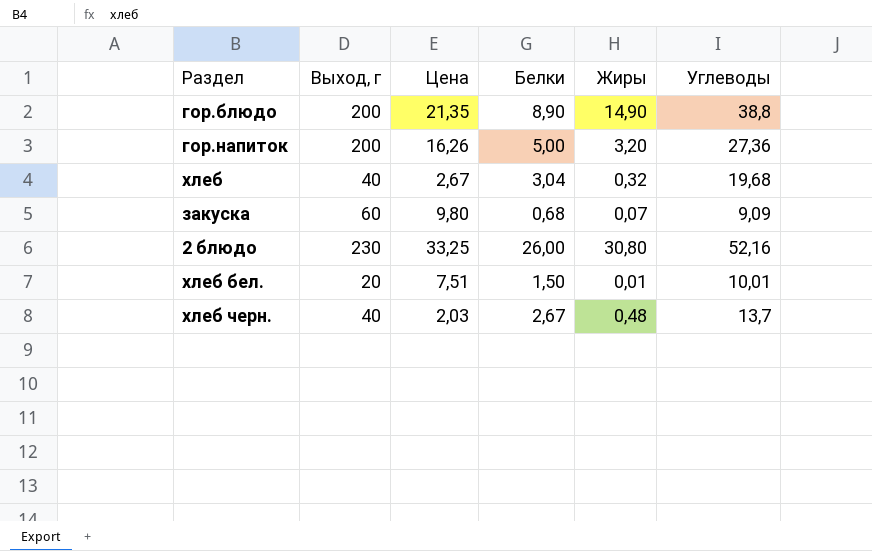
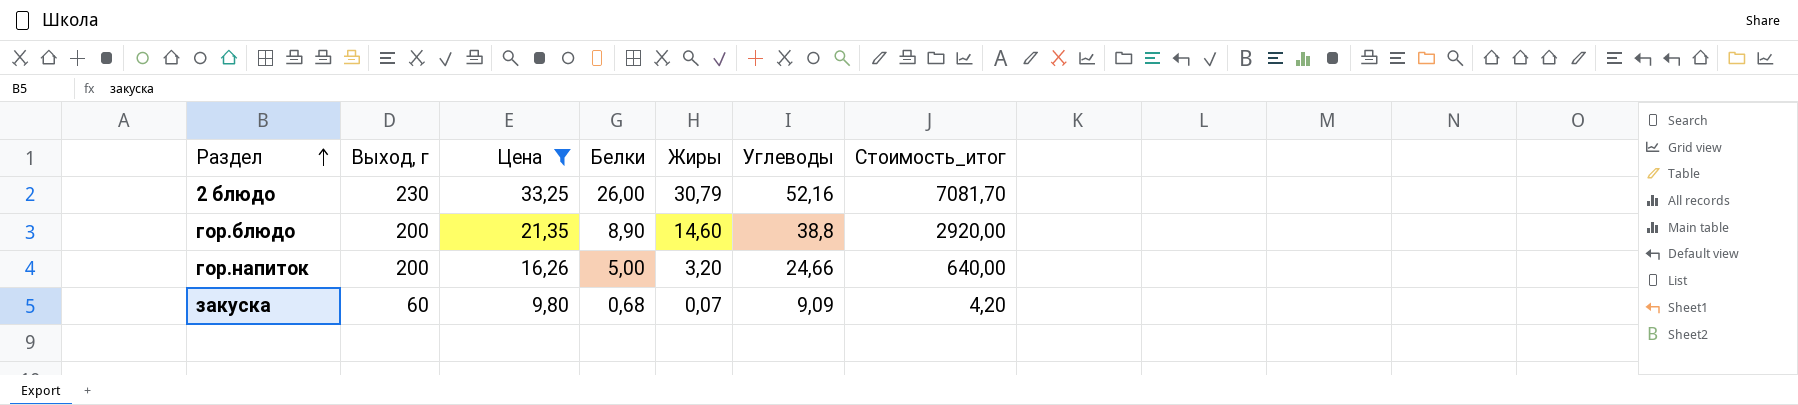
filter: none -> Цена >= 9,80
row order: none -> Раздел ascending
column Стоимость_итог | formula: none -> [Выход, г] * [Жиры]
2 блюдо | Жиры: 30,80 -> 30,79
гор.блюдо | Жиры: 14,90 -> 14,60
гор.напиток | Углеводы: 27,36 -> 24,66

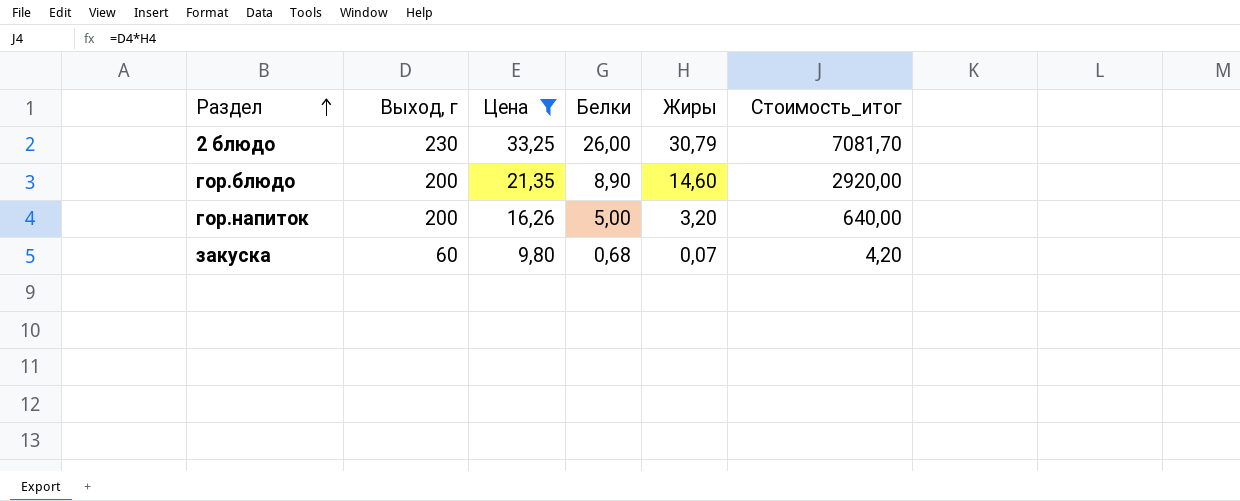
column Углеводы | position: 6 -> none

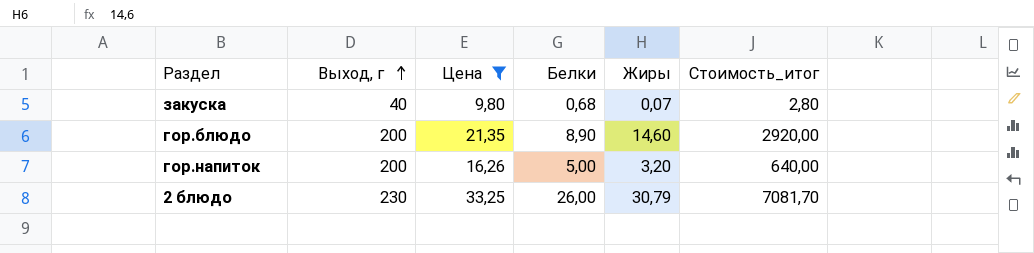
row order: Раздел ascending -> Выход, г ascending
закуска | Выход, г: 60 -> 40
закуска | Стоимость_итог: 4,20 -> 2,80

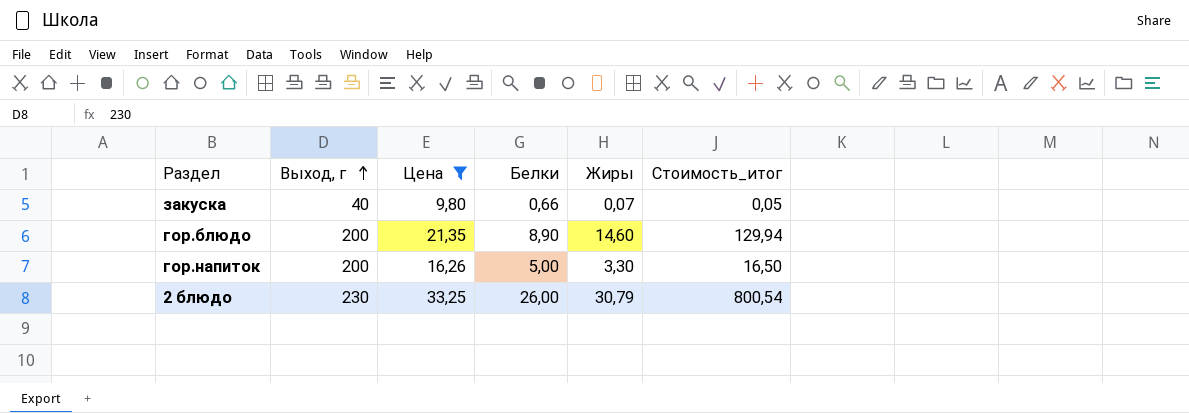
column Стоимость_итог | formula: [Выход, г] * [Жиры] -> [Белки] * [Жиры]
закуска | Белки: 0,68 -> 0,66
гор.напиток | Жиры: 3,20 -> 3,30

